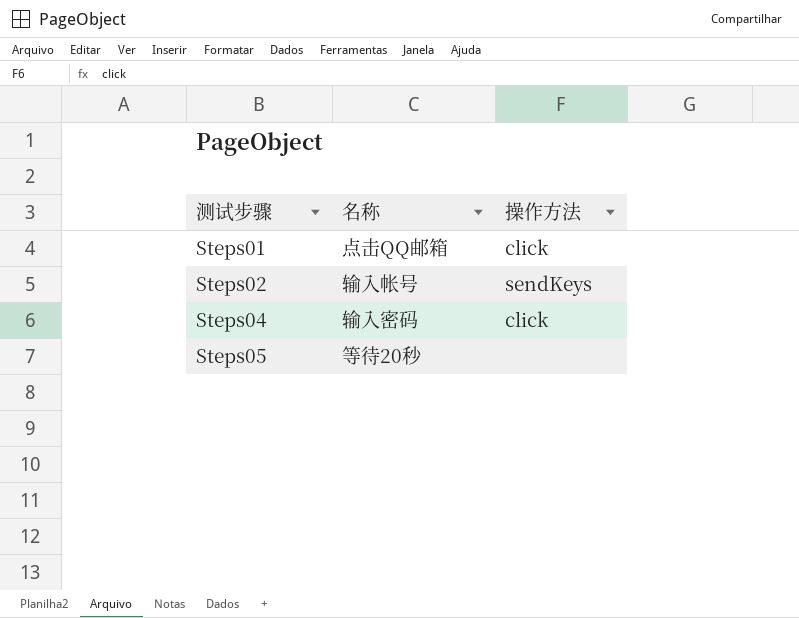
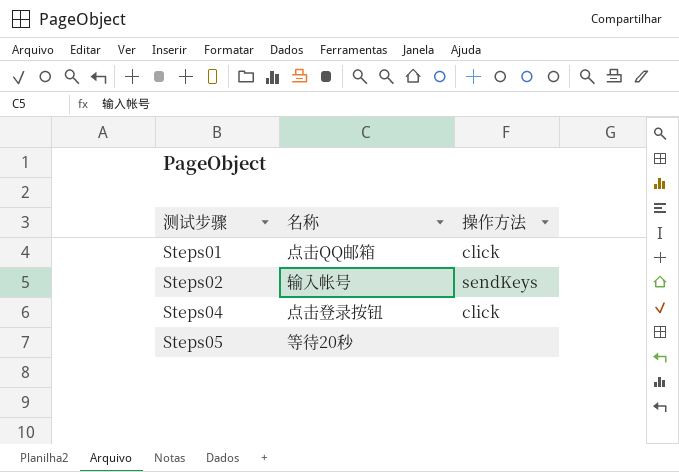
Steps04 | 名称: 输入密码 -> 点击登录按钮

